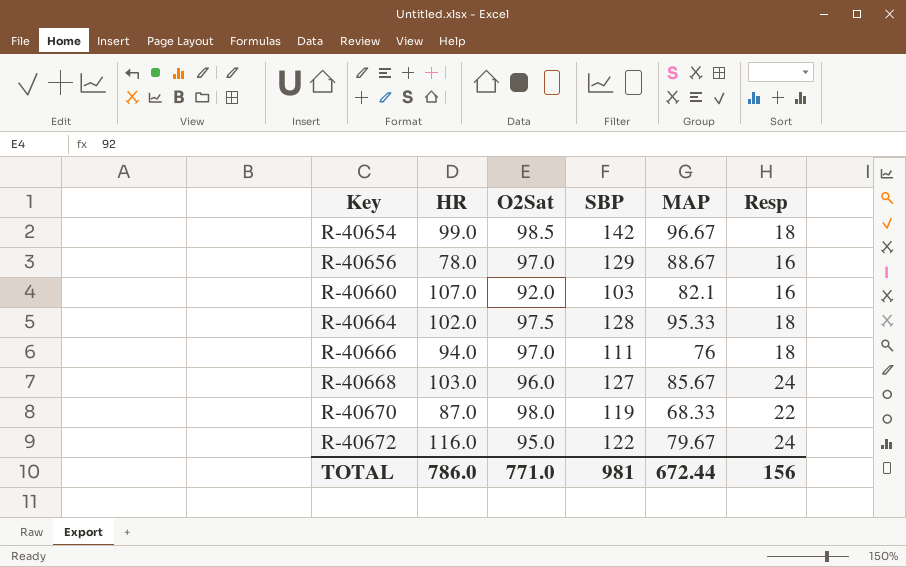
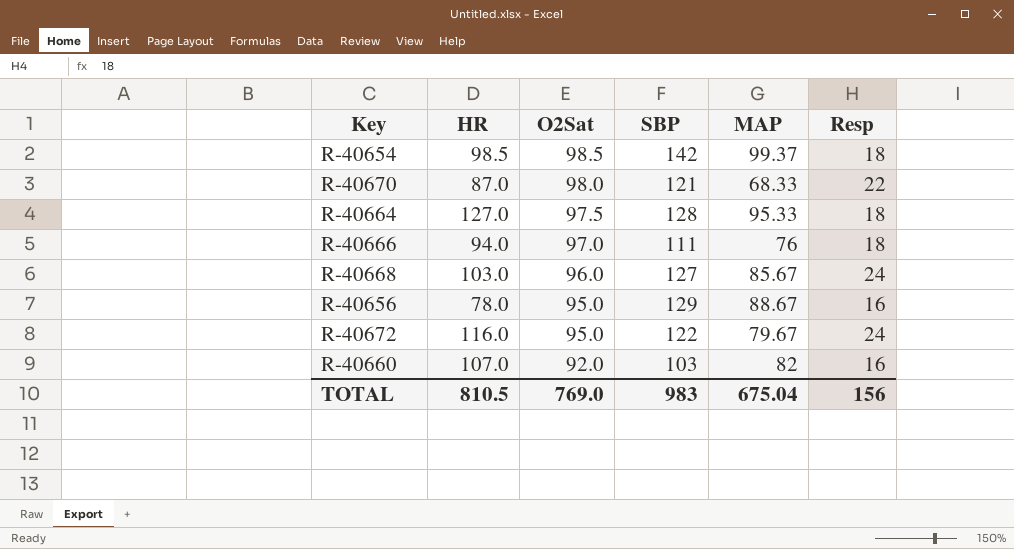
row order: Key ascending -> O2Sat descending
R-40654 | HR: 99.0 -> 98.5
R-40654 | MAP: 96.67 -> 99.37
R-40670 | SBP: 119 -> 121
R-40664 | HR: 102.0 -> 127.0
R-40656 | O2Sat: 97.0 -> 95.0
R-40660 | MAP: 82.1 -> 82
TOTAL | HR: 786.0 -> 810.5
TOTAL | O2Sat: 771.0 -> 769.0
TOTAL | SBP: 981 -> 983
TOTAL | MAP: 672.44 -> 675.04

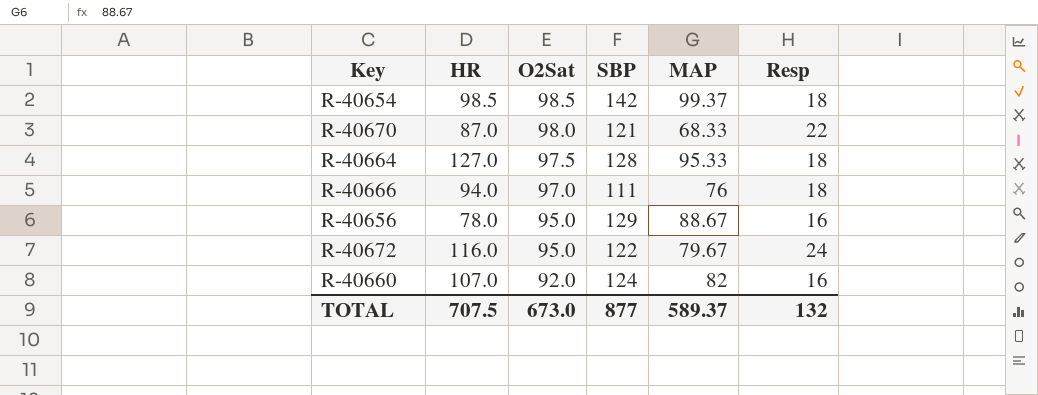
row R-40668: 103.0 | 96.0 | 127 | 85.67 | 24 -> none
R-40660 | SBP: 103 -> 124
TOTAL | HR: 810.5 -> 707.5
TOTAL | O2Sat: 769.0 -> 673.0
TOTAL | SBP: 983 -> 877
TOTAL | MAP: 675.04 -> 589.37
TOTAL | Resp: 156 -> 132

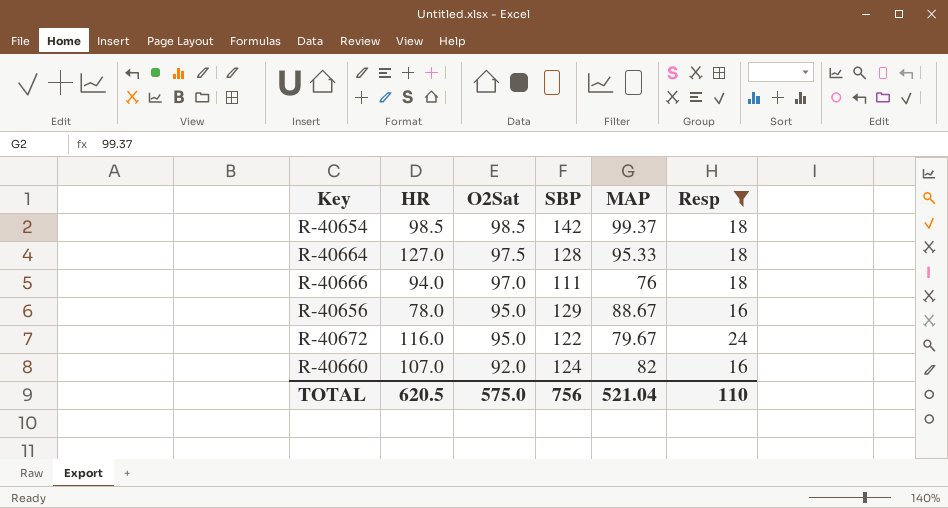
filter: none -> Resp != 22
TOTAL | HR: 707.5 -> 620.5
TOTAL | O2Sat: 673.0 -> 575.0
TOTAL | SBP: 877 -> 756
TOTAL | MAP: 589.37 -> 521.04
TOTAL | Resp: 132 -> 110

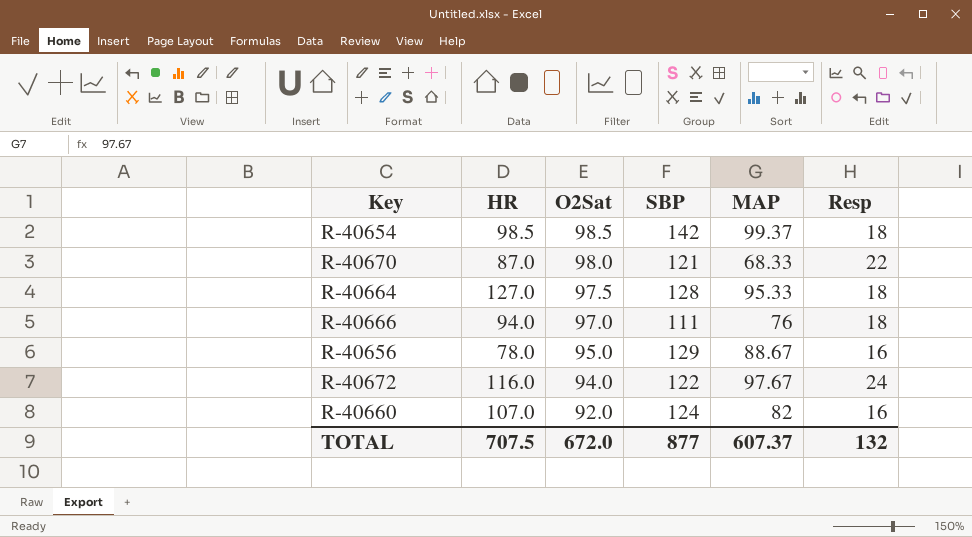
filter: Resp != 22 -> none
R-40672 | O2Sat: 95.0 -> 94.0
R-40672 | MAP: 79.67 -> 97.67
TOTAL | HR: 620.5 -> 707.5
TOTAL | O2Sat: 575.0 -> 672.0
TOTAL | SBP: 756 -> 877
TOTAL | MAP: 521.04 -> 607.37
TOTAL | Resp: 110 -> 132

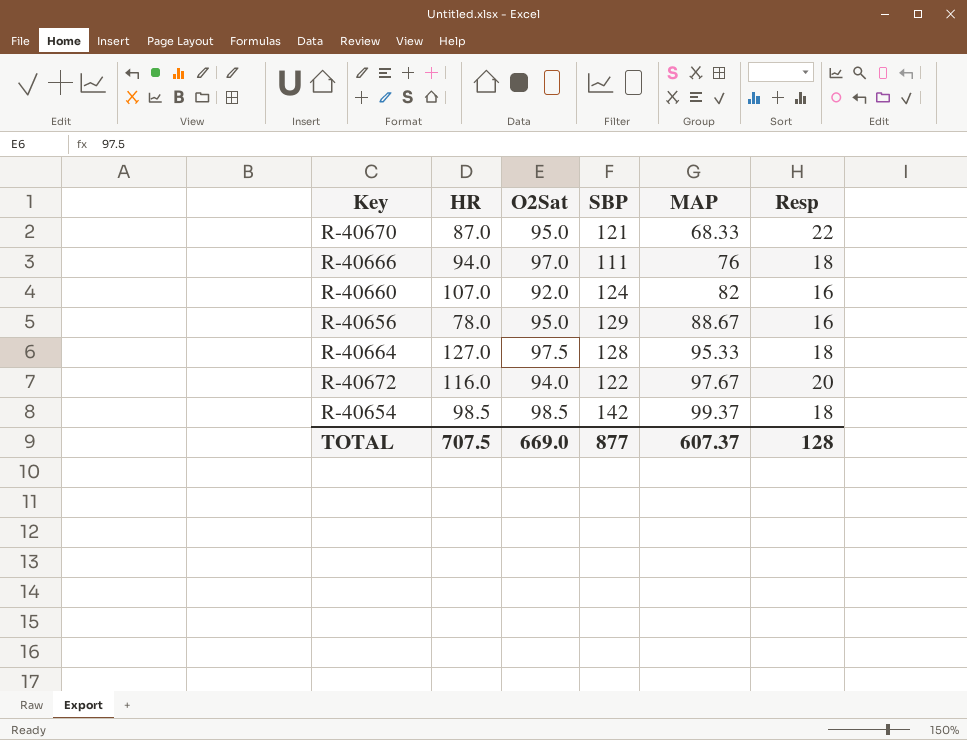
row order: O2Sat descending -> MAP ascending
R-40670 | O2Sat: 98.0 -> 95.0
R-40672 | Resp: 24 -> 20
TOTAL | O2Sat: 672.0 -> 669.0
TOTAL | Resp: 132 -> 128

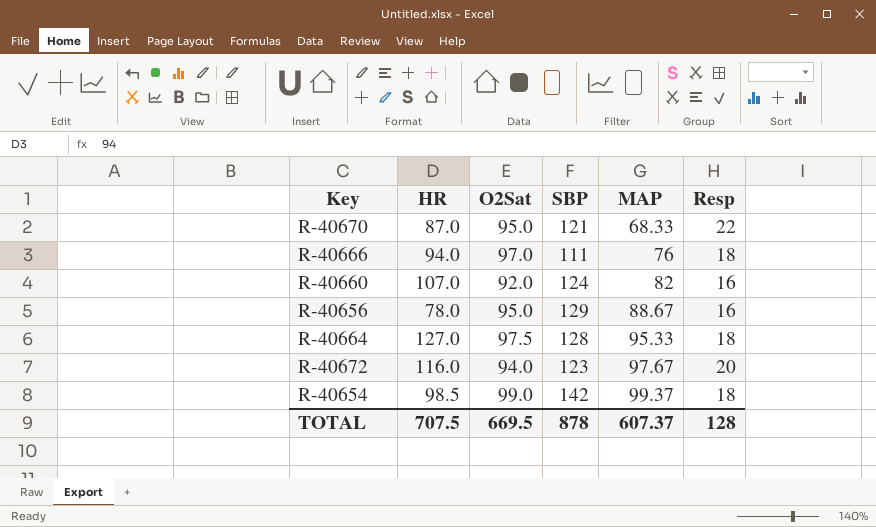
R-40672 | SBP: 122 -> 123
R-40654 | O2Sat: 98.5 -> 99.0
TOTAL | O2Sat: 669.0 -> 669.5
TOTAL | SBP: 877 -> 878

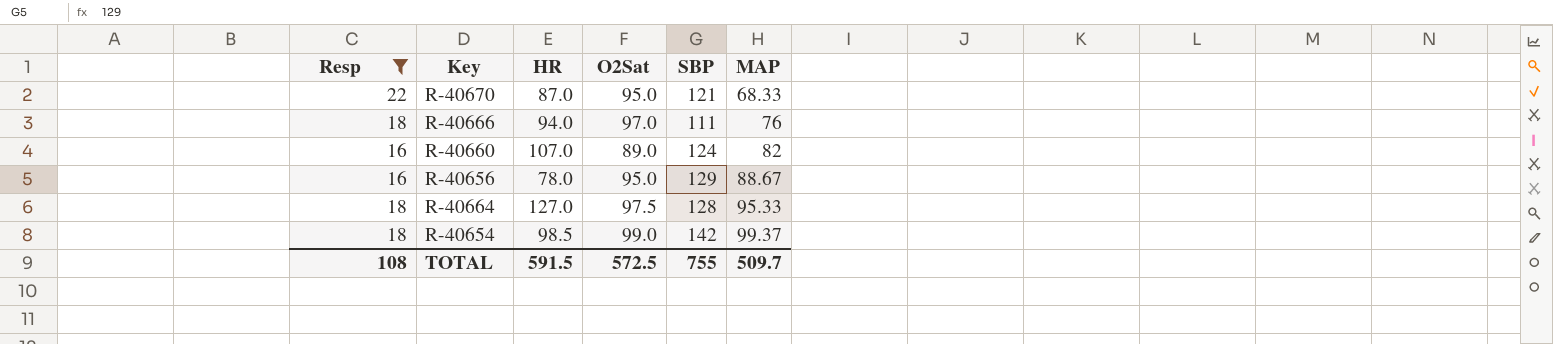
filter: none -> Resp != 20
column Resp | position: 6 -> 1
R-40660 | O2Sat: 92.0 -> 89.0
TOTAL | Resp: 128 -> 108
TOTAL | HR: 707.5 -> 591.5
TOTAL | O2Sat: 669.5 -> 572.5
TOTAL | SBP: 878 -> 755
TOTAL | MAP: 607.37 -> 509.7

